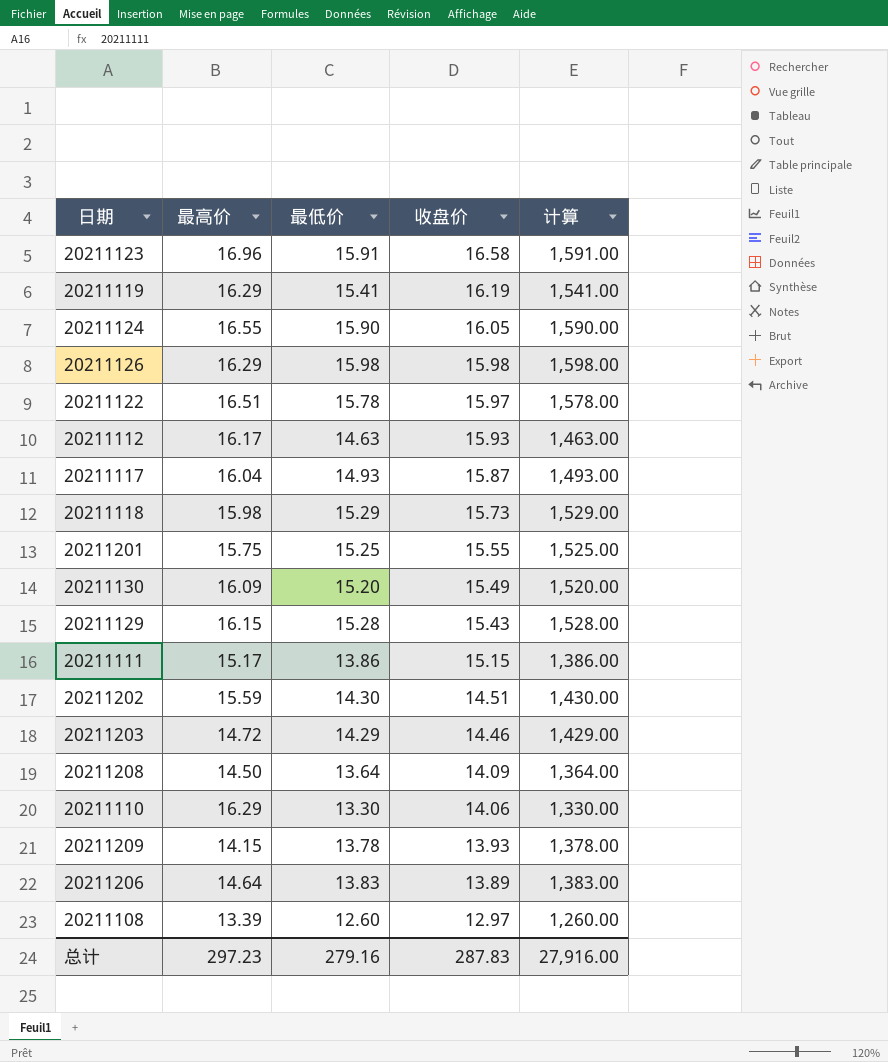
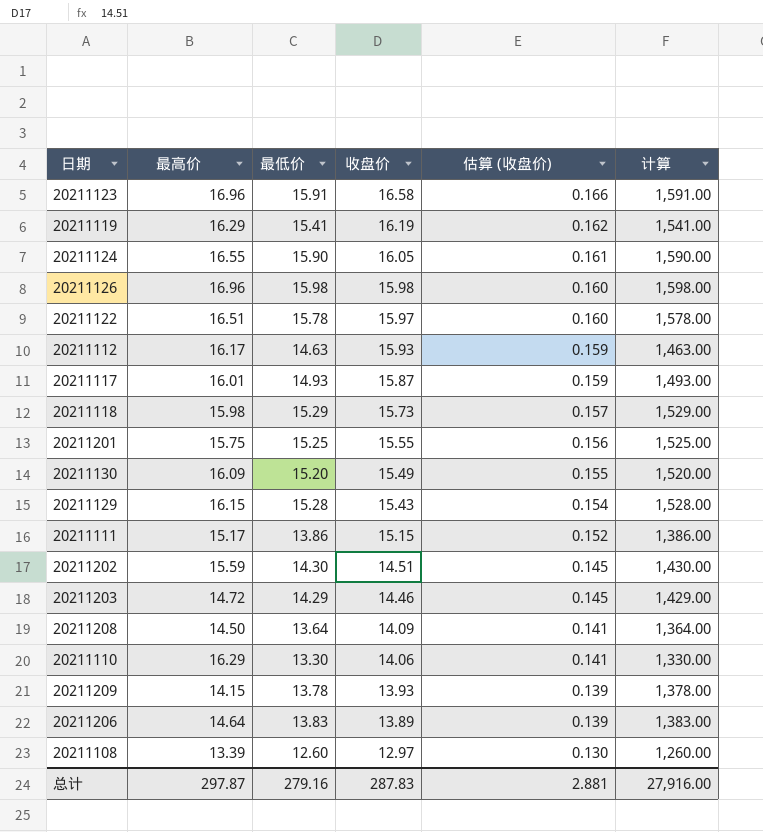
column 估算 (收盘价) | formula: none -> [收盘价] * 0.01
20211126 | 最高价: 16.29 -> 16.96
20211117 | 最高价: 16.04 -> 16.01
总计 | 最高价: 297.23 -> 297.87

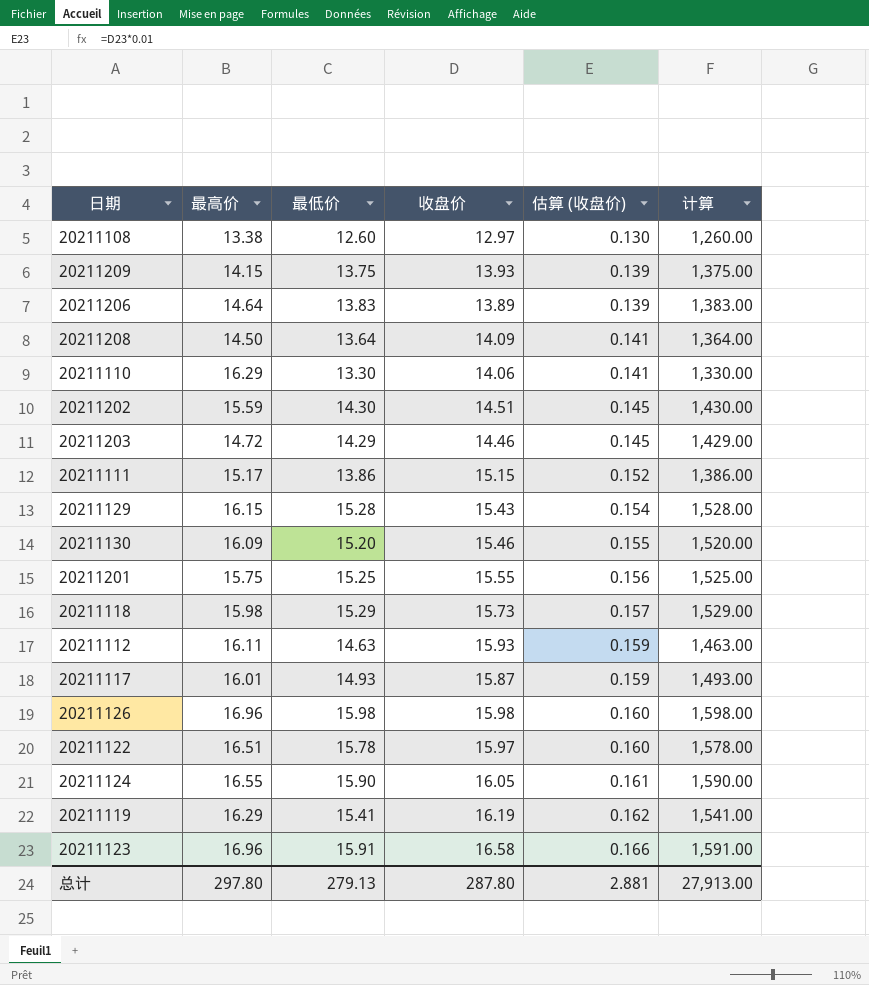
row order: 收盘价 descending -> 估算 (收盘价) ascending
20211108 | 最高价: 13.39 -> 13.38
20211209 | 最低价: 13.78 -> 13.75
20211209 | 计算: 1,378.00 -> 1,375.00
20211130 | 收盘价: 15.49 -> 15.46
20211112 | 最高价: 16.17 -> 16.11
总计 | 最高价: 297.87 -> 297.80
总计 | 最低价: 279.16 -> 279.13
总计 | 收盘价: 287.83 -> 287.80
总计 | 计算: 27,916.00 -> 27,913.00

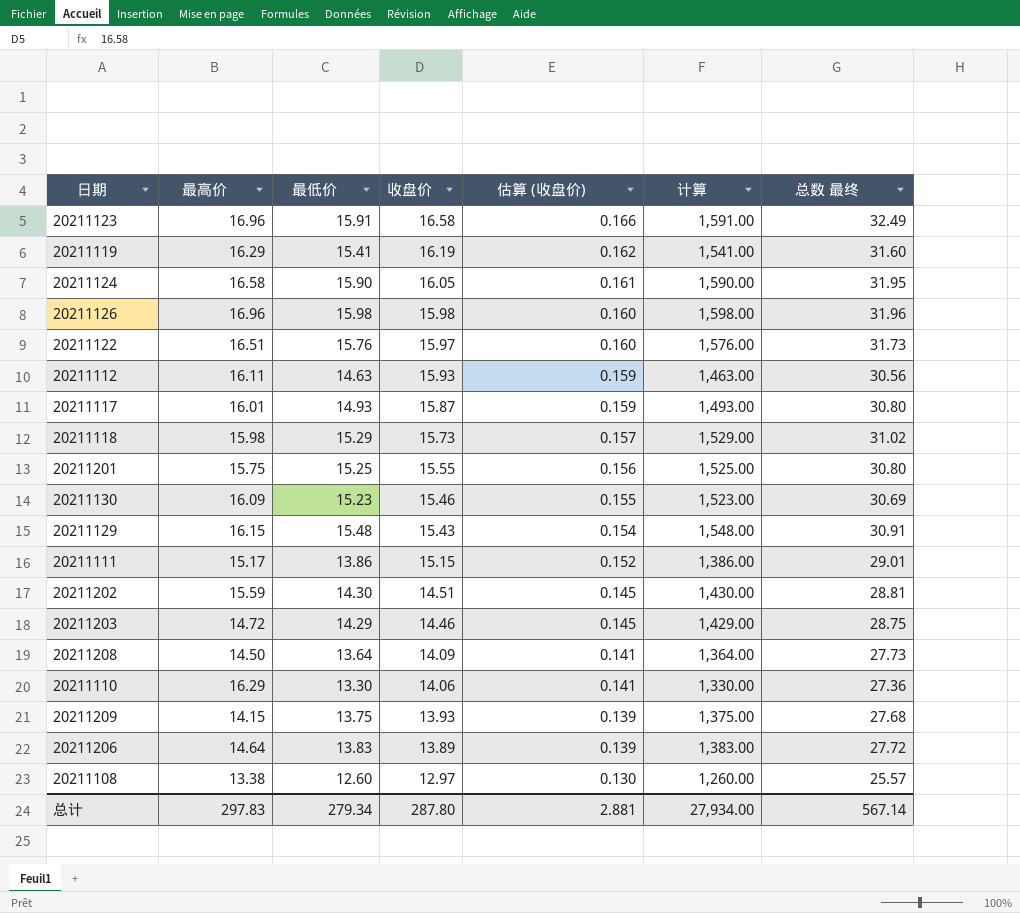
row order: 估算 (收盘价) ascending -> 收盘价 descending
column 总数 最终 | formula: none -> [最低价] + [收盘价]
20211124 | 最高价: 16.55 -> 16.58
20211122 | 最低价: 15.78 -> 15.76
20211122 | 计算: 1,578.00 -> 1,576.00
20211130 | 最低价: 15.20 -> 15.23
20211130 | 计算: 1,520.00 -> 1,523.00
20211129 | 最低价: 15.28 -> 15.48
20211129 | 计算: 1,528.00 -> 1,548.00
总计 | 最高价: 297.80 -> 297.83
总计 | 最低价: 279.13 -> 279.34
总计 | 计算: 27,913.00 -> 27,934.00

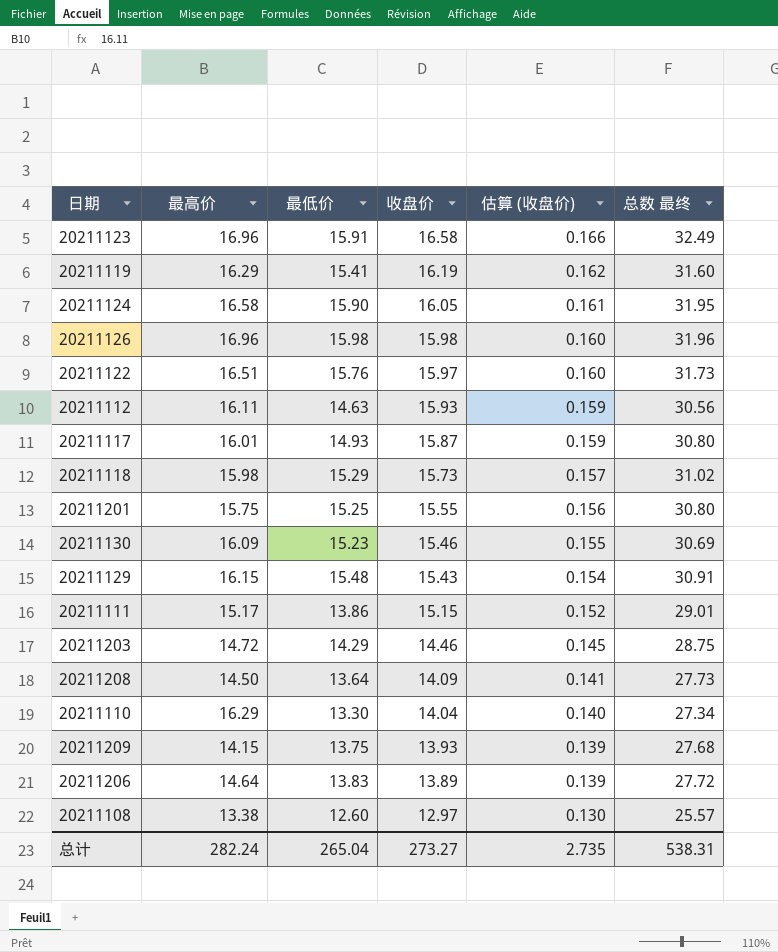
column 计算 | formula: [最低价] * 100 -> none
row 20211202: 15.59 | 14.30 | 14.51 | 0.145 | 1,430.00 | 28.81 -> none
20211110 | 收盘价: 14.06 -> 14.04
20211110 | 估算 (收盘价): 0.141 -> 0.140
20211110 | 总数 最终: 27.36 -> 27.34
总计 | 最高价: 297.83 -> 282.24
总计 | 最低价: 279.34 -> 265.04
总计 | 收盘价: 287.80 -> 273.27
总计 | 估算 (收盘价): 2.881 -> 2.735
总计 | 总数 最终: 567.14 -> 538.31

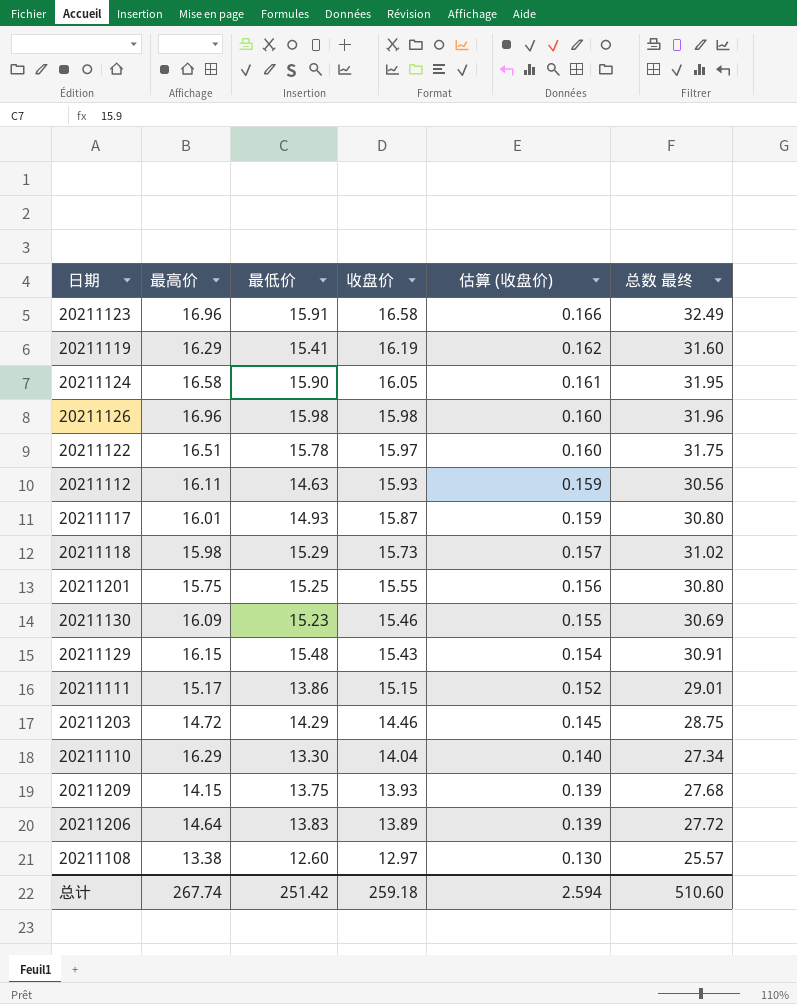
row 20211208: 14.50 | 13.64 | 14.09 | 0.141 | 27.73 -> none
20211122 | 最低价: 15.76 -> 15.78
20211122 | 总数 最终: 31.73 -> 31.75
总计 | 最高价: 282.24 -> 267.74
总计 | 最低价: 265.04 -> 251.42
总计 | 收盘价: 273.27 -> 259.18
总计 | 估算 (收盘价): 2.735 -> 2.594
总计 | 总数 最终: 538.31 -> 510.60

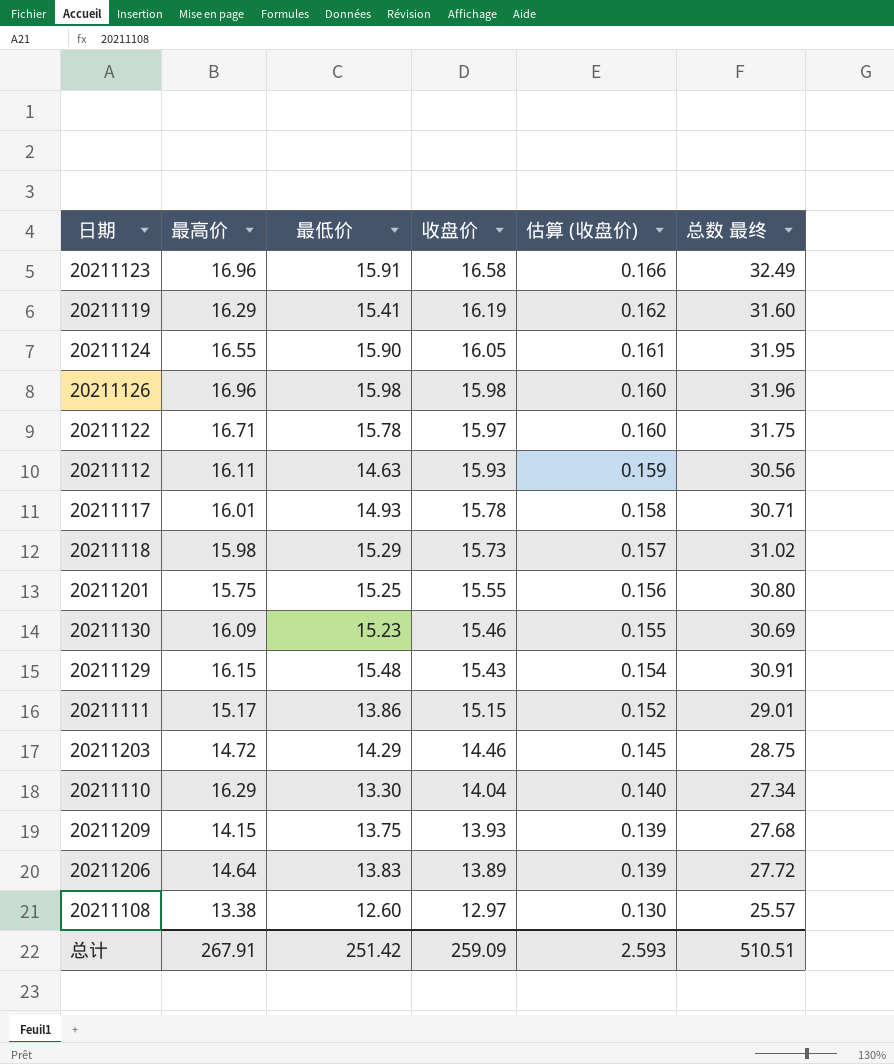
20211124 | 最高价: 16.58 -> 16.55
20211122 | 最高价: 16.51 -> 16.71
20211117 | 收盘价: 15.87 -> 15.78
20211117 | 估算 (收盘价): 0.159 -> 0.158
20211117 | 总数 最终: 30.80 -> 30.71
总计 | 最高价: 267.74 -> 267.91
总计 | 收盘价: 259.18 -> 259.09
总计 | 估算 (收盘价): 2.594 -> 2.593
总计 | 总数 最终: 510.60 -> 510.51

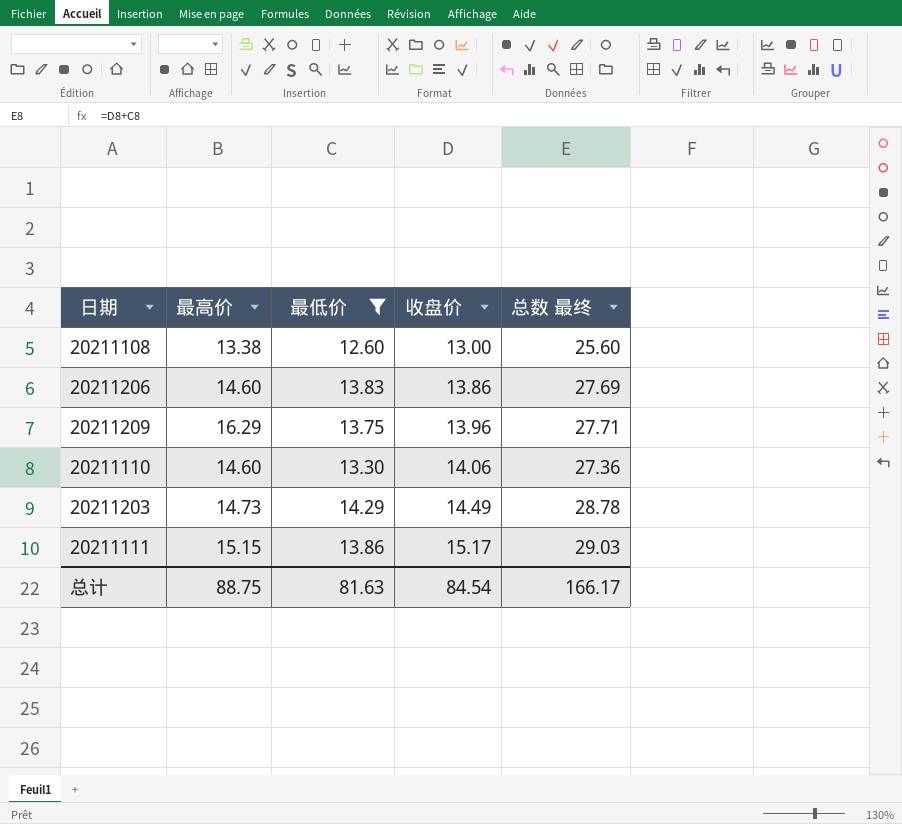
filter: none -> 最低价 <= 14.29
row order: 收盘价 descending -> 收盘价 ascending
column 估算 (收盘价) | formula: [收盘价] * 0.01 -> none
20211108 | 收盘价: 12.97 -> 13.00
20211108 | 总数 最终: 25.57 -> 25.60
20211206 | 最高价: 14.64 -> 14.60
20211206 | 收盘价: 13.89 -> 13.86
20211206 | 总数 最终: 27.72 -> 27.69
20211209 | 最高价: 14.15 -> 16.29
20211209 | 收盘价: 13.93 -> 13.96
20211209 | 总数 最终: 27.68 -> 27.71
20211110 | 最高价: 16.29 -> 14.60
20211110 | 收盘价: 14.04 -> 14.06
20211110 | 总数 最终: 27.34 -> 27.36
20211203 | 最高价: 14.72 -> 14.73
20211203 | 收盘价: 14.46 -> 14.49
20211203 | 总数 最终: 28.75 -> 28.78
20211111 | 最高价: 15.17 -> 15.15
20211111 | 收盘价: 15.15 -> 15.17
20211111 | 总数 最终: 29.01 -> 29.03
总计 | 最高价: 267.91 -> 88.75
总计 | 最低价: 251.42 -> 81.63
总计 | 收盘价: 259.09 -> 84.54
总计 | 总数 最终: 510.51 -> 166.17

